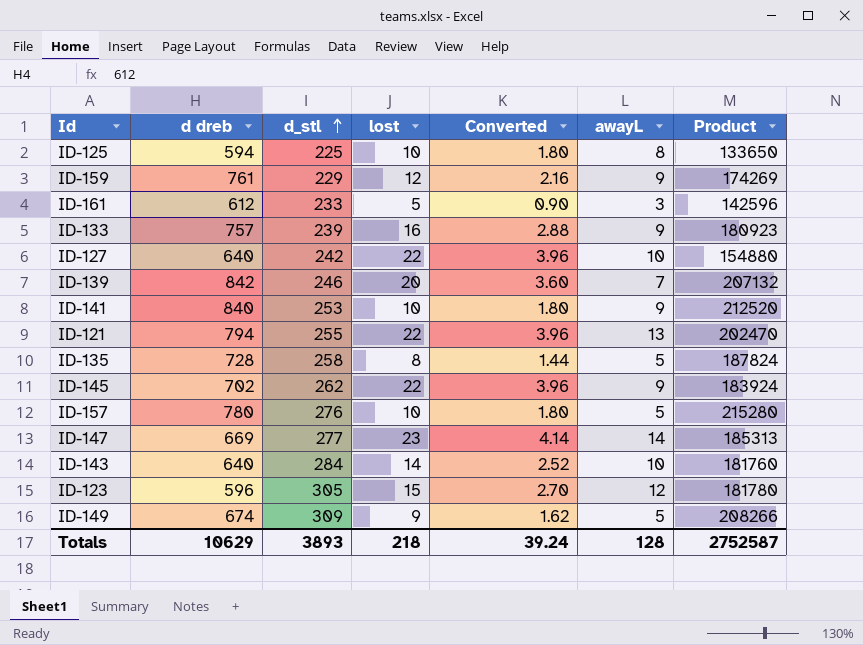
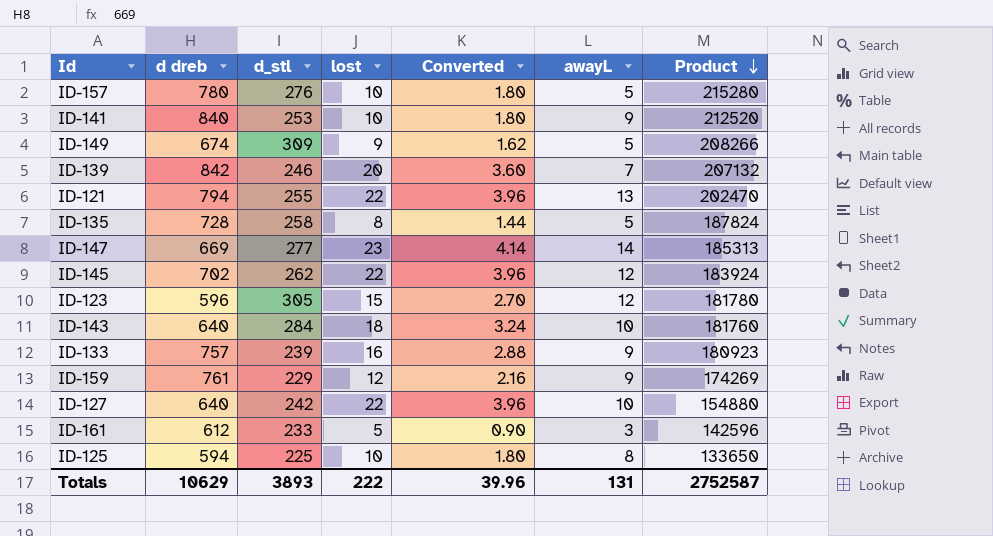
row order: d_stl ascending -> Product descending
ID-145 | awayL: 9 -> 12
ID-143 | lost: 14 -> 18
ID-143 | Converted: 2.52 -> 3.24
Totals | lost: 218 -> 222
Totals | Converted: 39.24 -> 39.96
Totals | awayL: 128 -> 131

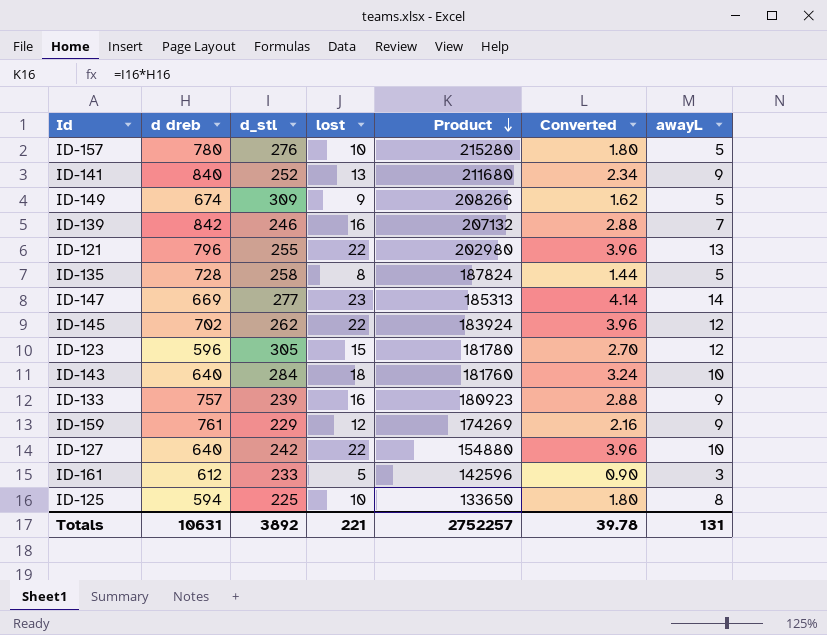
column Product | position: 7 -> 5
ID-141 | d_stl: 253 -> 252
ID-141 | lost: 10 -> 13
ID-141 | Product: 212520 -> 211680
ID-141 | Converted: 1.80 -> 2.34
ID-139 | lost: 20 -> 16
ID-139 | Converted: 3.60 -> 2.88
ID-121 | d dreb: 794 -> 796
ID-121 | Product: 202470 -> 202980
Totals | d dreb: 10629 -> 10631
Totals | d_stl: 3893 -> 3892
Totals | lost: 222 -> 221
Totals | Product: 2752587 -> 2752257
Totals | Converted: 39.96 -> 39.78

